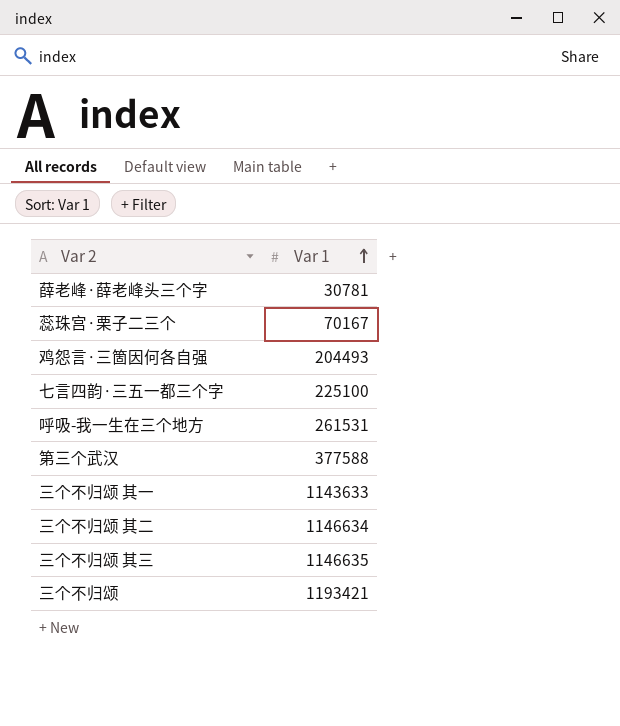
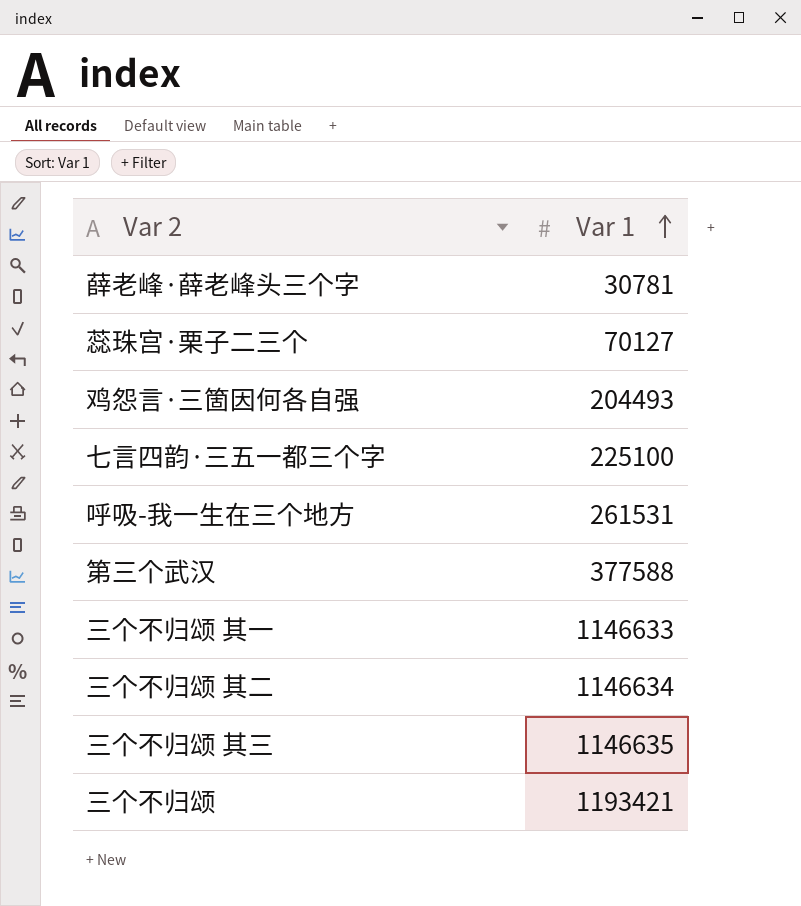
蕊珠宫·栗子二三个 | Var 1: 70167 -> 70127
三个不归颂 其一 | Var 1: 1143633 -> 1146633

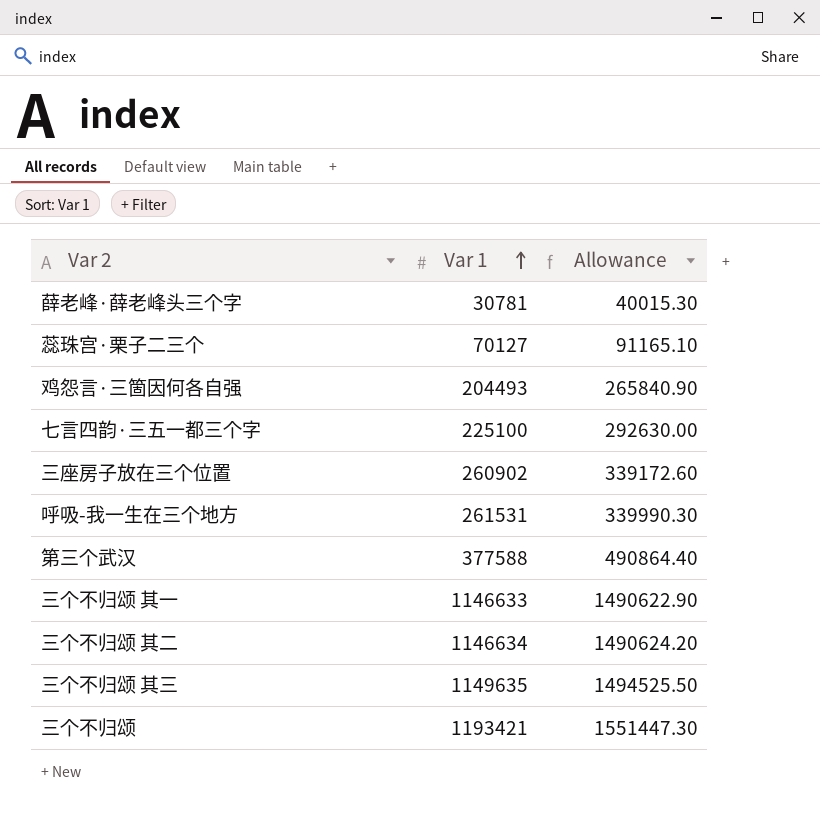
column Allowance | formula: none -> [Var 1] * 1.3
row 三座房子放在三个位置: none -> 260902 | 339172.60
三个不归颂 其三 | Var 1: 1146635 -> 1149635

